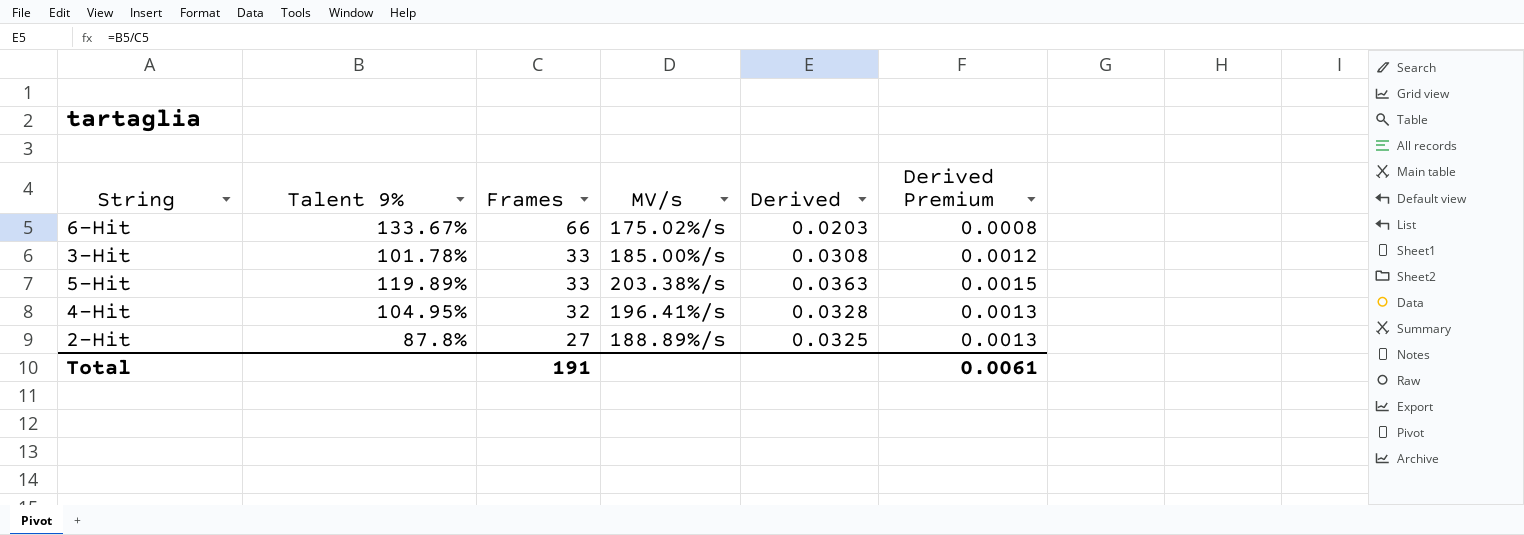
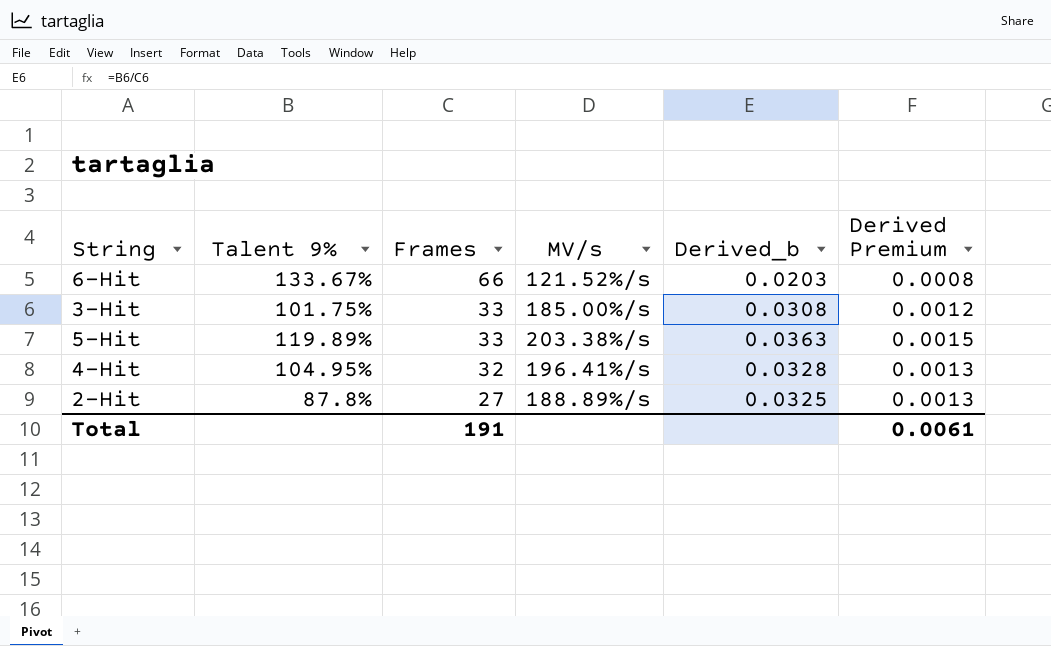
column name: Derived -> Derived_b
6-Hit | MV/s: 175.02%/s -> 121.52%/s
3-Hit | Talent 9%: 101.78% -> 101.75%

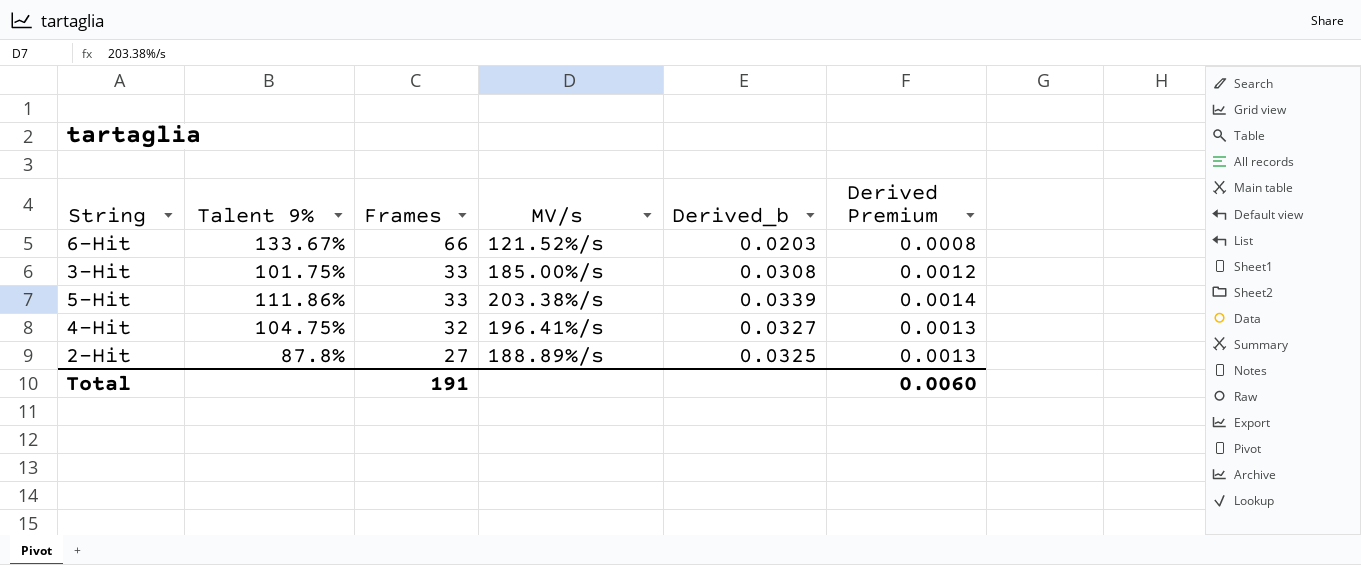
5-Hit | Talent 9%: 119.89% -> 111.86%
5-Hit | Derived_b: 0.0363 -> 0.0339
5-Hit | Derived Premium: 0.0015 -> 0.0014
4-Hit | Talent 9%: 104.95% -> 104.75%
4-Hit | Derived_b: 0.0328 -> 0.0327
Total | Derived Premium: 0.0061 -> 0.0060

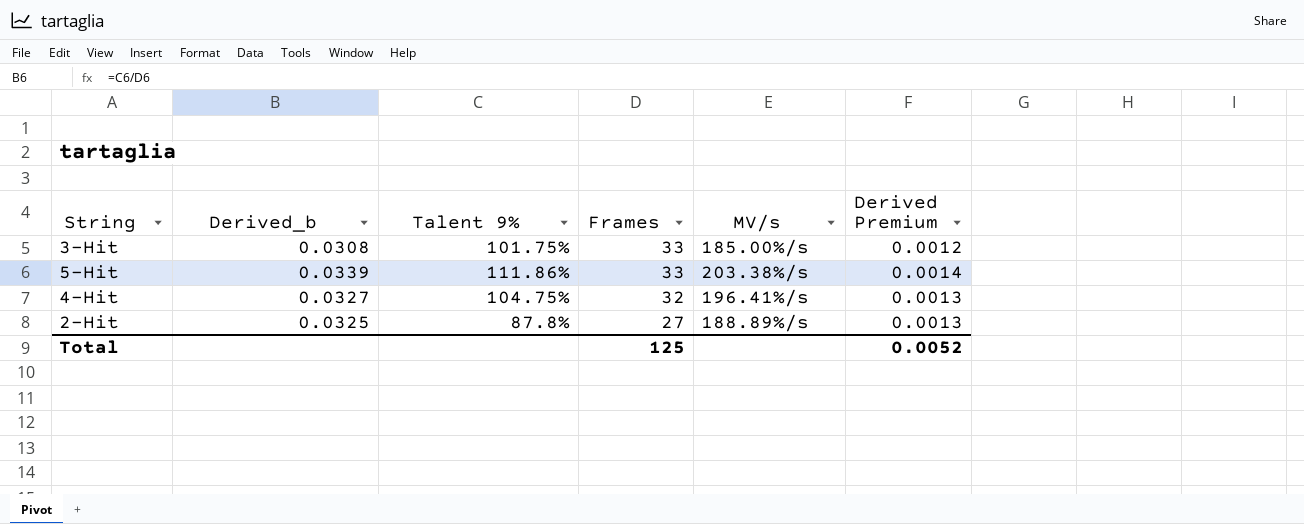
column Derived_b | position: 5 -> 2
row 6-Hit: 133.67% | 66 | 121.52%/s | 0.0203 | 0.0008 -> none
Total | Frames: 191 -> 125
Total | Derived Premium: 0.0060 -> 0.0052

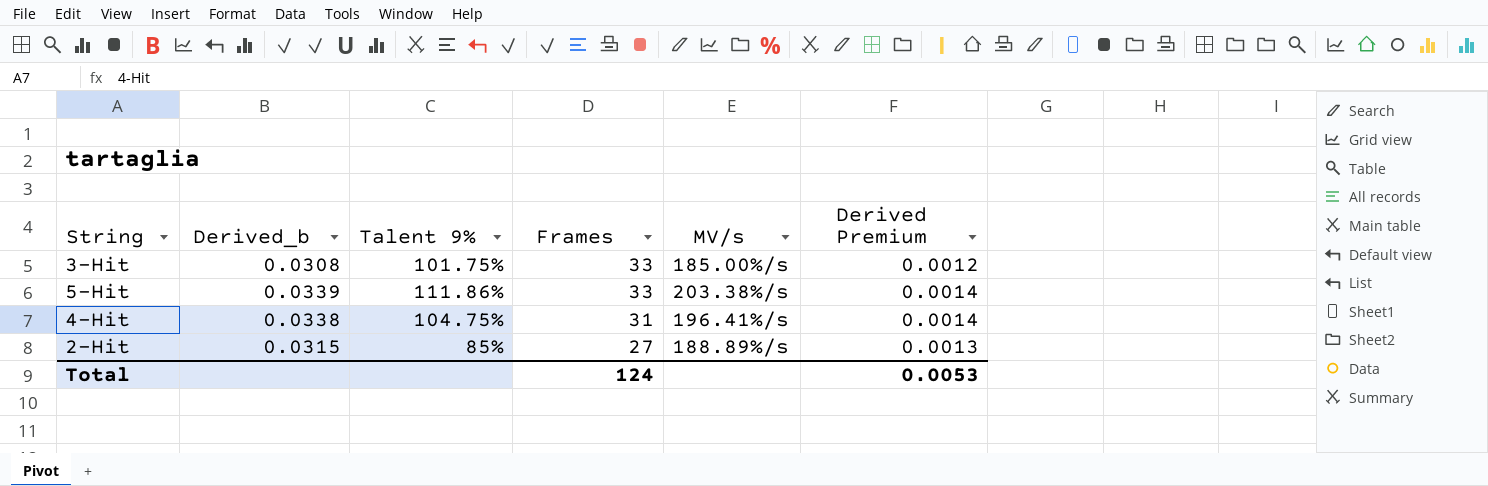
4-Hit | Derived_b: 0.0327 -> 0.0338
4-Hit | Frames: 32 -> 31
4-Hit | Derived Premium: 0.0013 -> 0.0014
2-Hit | Derived_b: 0.0325 -> 0.0315
2-Hit | Talent 9%: 87.8% -> 85%
Total | Frames: 125 -> 124
Total | Derived Premium: 0.0052 -> 0.0053

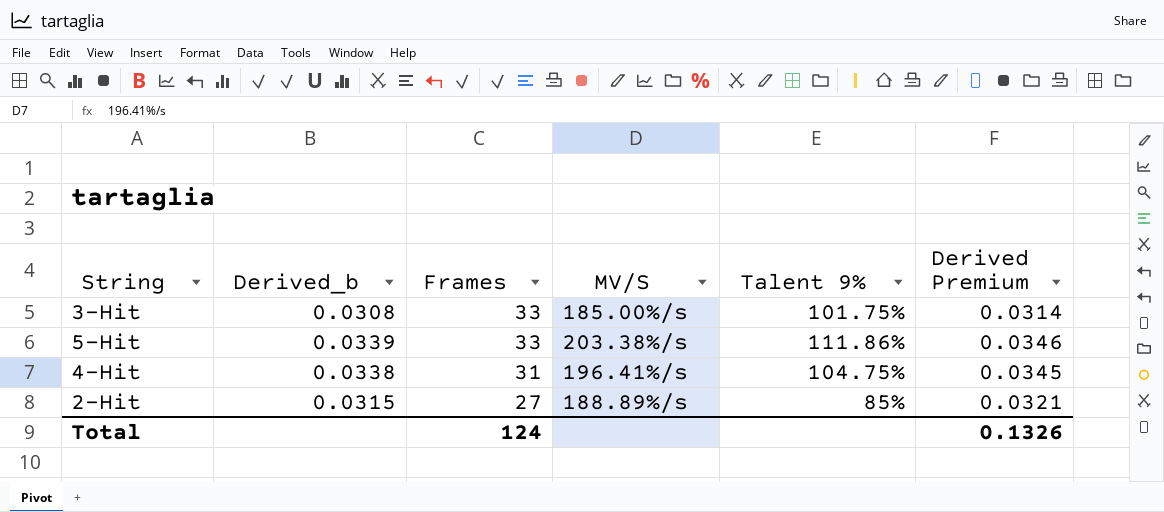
column name: MV/s -> MV/S
column Talent 9% | position: 3 -> 5
column Derived Premium | formula: [Derived_b] * 0.04 -> [Derived_b] * 1.02
Total | Derived Premium: 0.0053 -> 0.1326

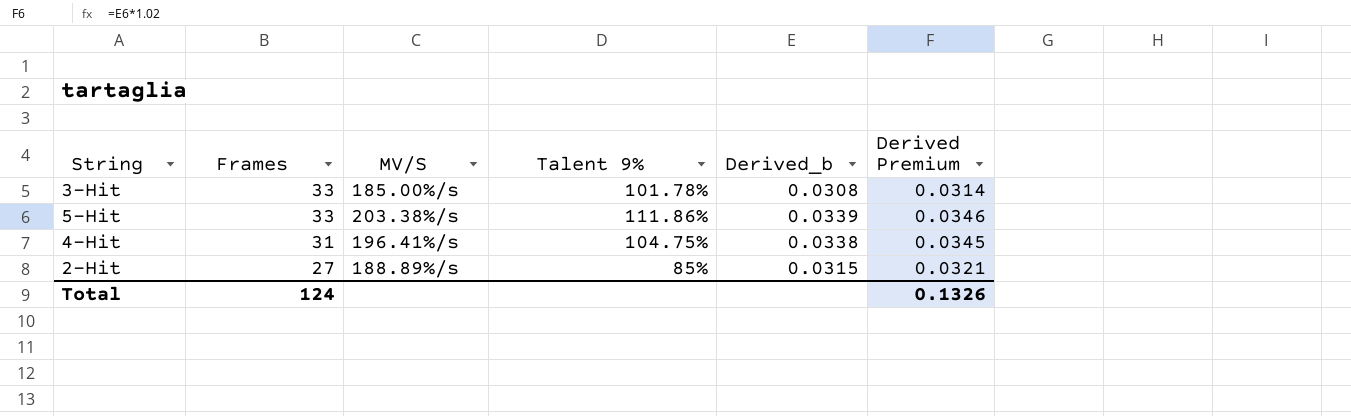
column Derived_b | position: 2 -> 5
3-Hit | Talent 9%: 101.75% -> 101.78%

